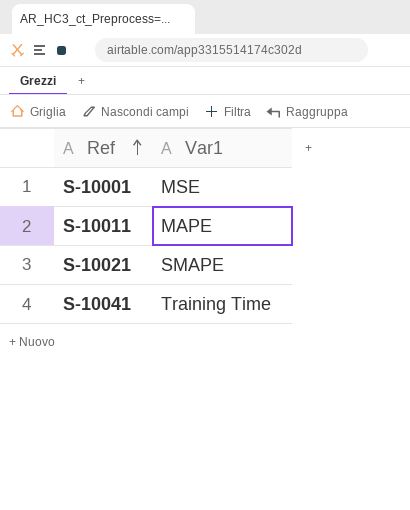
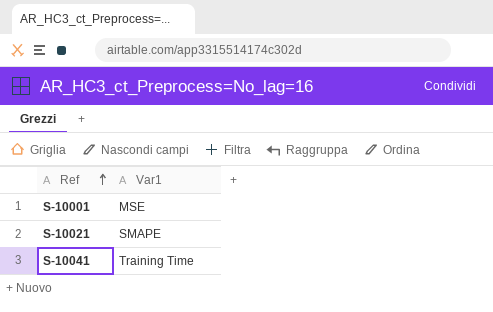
row S-10011: MAPE -> none

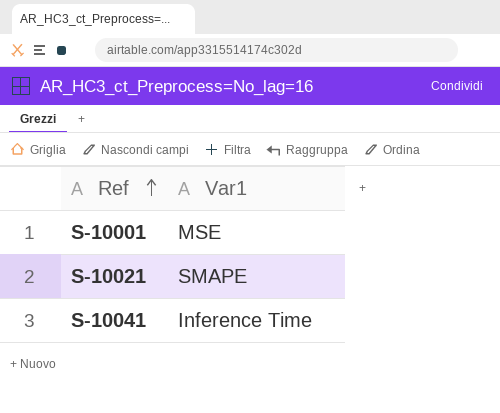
S-10041 | Var1: Training Time -> Inference Time

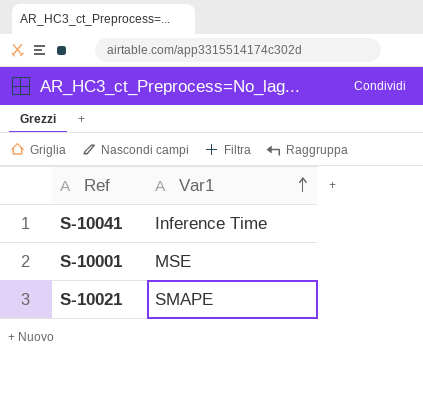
row order: Ref ascending -> Var1 ascending

